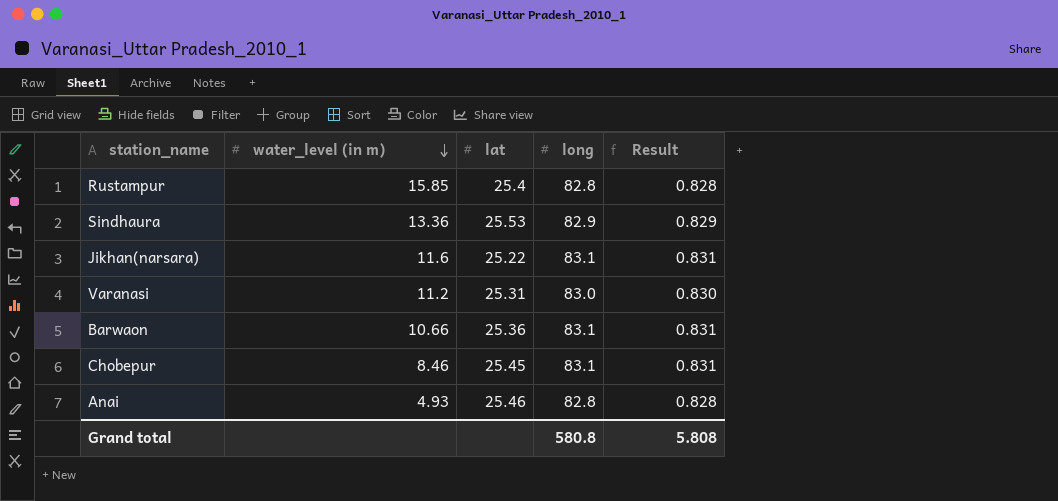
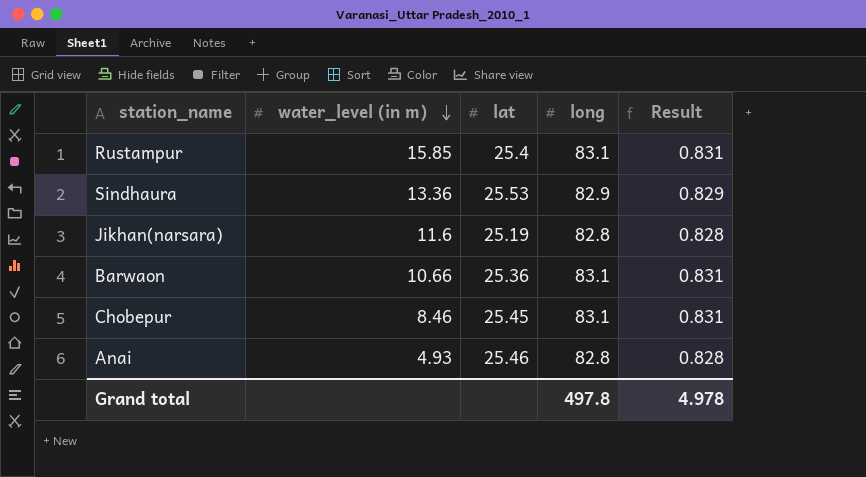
row Varanasi: 11.2 | 25.31 | 83.0 | 0.830 -> none
Rustampur | long: 82.8 -> 83.1
Rustampur | Result: 0.828 -> 0.831
Jikhan(narsara) | lat: 25.22 -> 25.19
Jikhan(narsara) | long: 83.1 -> 82.8
Jikhan(narsara) | Result: 0.831 -> 0.828
Grand total | long: 580.8 -> 497.8
Grand total | Result: 5.808 -> 4.978

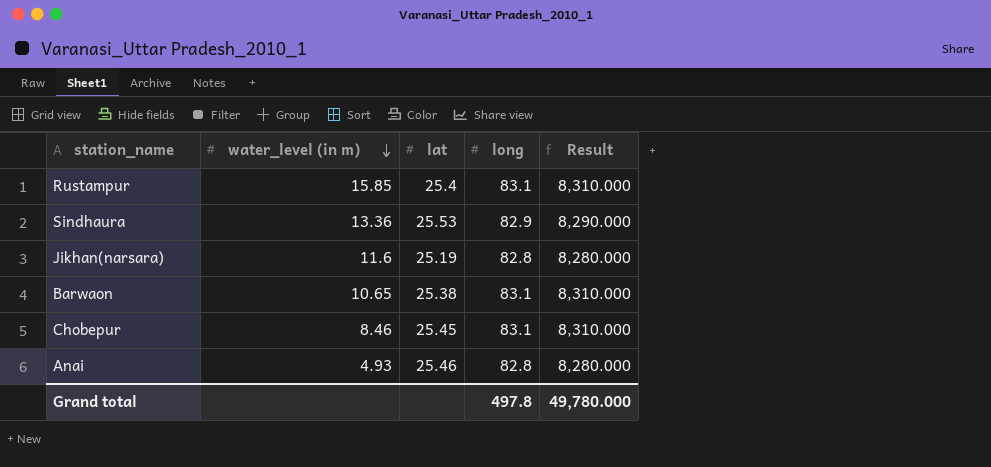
column Result | formula: [long] * 0.01 -> [long] * 100
Barwaon | water_level (in m): 10.66 -> 10.65
Barwaon | lat: 25.36 -> 25.38
Grand total | Result: 4.978 -> 49,780.000

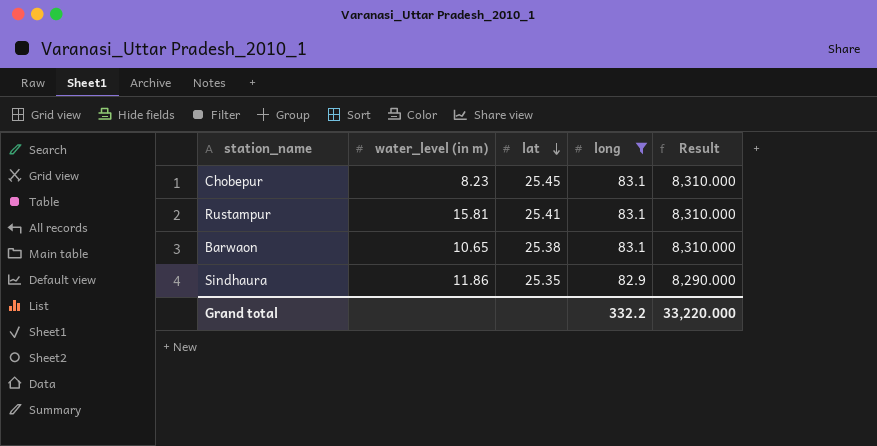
filter: none -> long != 82.8
row order: water_level (in m) descending -> lat descending
Chobepur | water_level (in m): 8.46 -> 8.23
Rustampur | water_level (in m): 15.85 -> 15.81
Rustampur | lat: 25.4 -> 25.41
Sindhaura | water_level (in m): 13.36 -> 11.86
Sindhaura | lat: 25.53 -> 25.35
Grand total | long: 497.8 -> 332.2
Grand total | Result: 49,780.000 -> 33,220.000

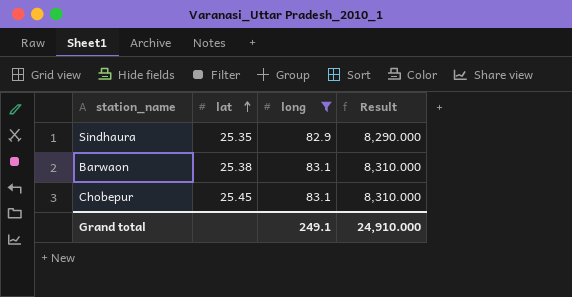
row order: lat descending -> lat ascending
column water_level (in m) | position: 2 -> none
row Rustampur: 15.81 | 25.41 | 83.1 | 8,310.000 -> none
Grand total | long: 332.2 -> 249.1
Grand total | Result: 33,220.000 -> 24,910.000

